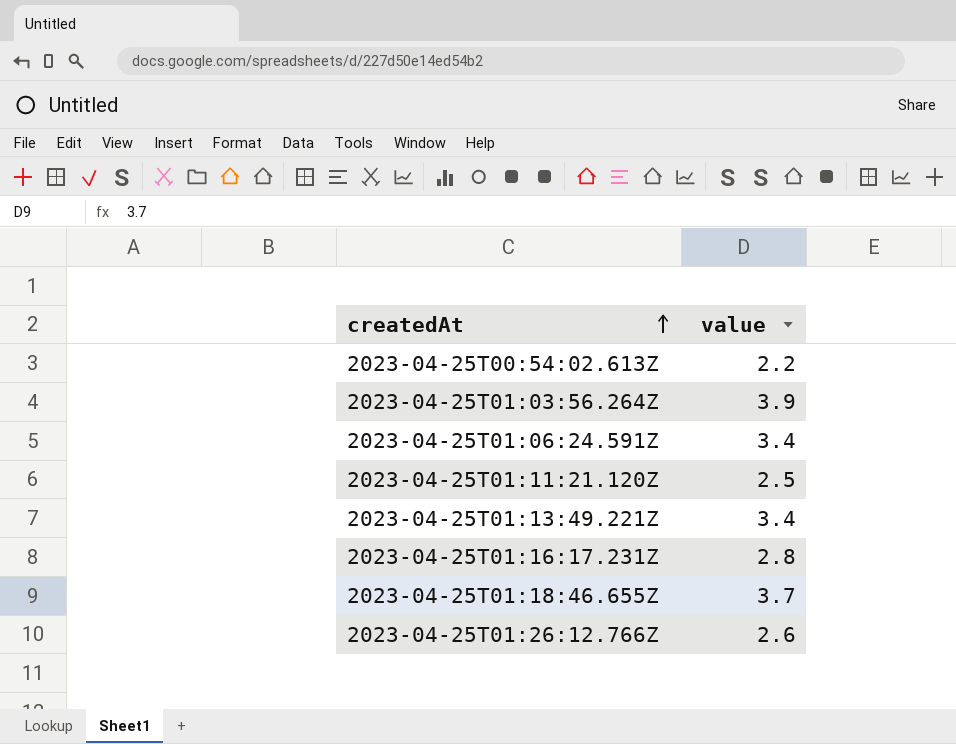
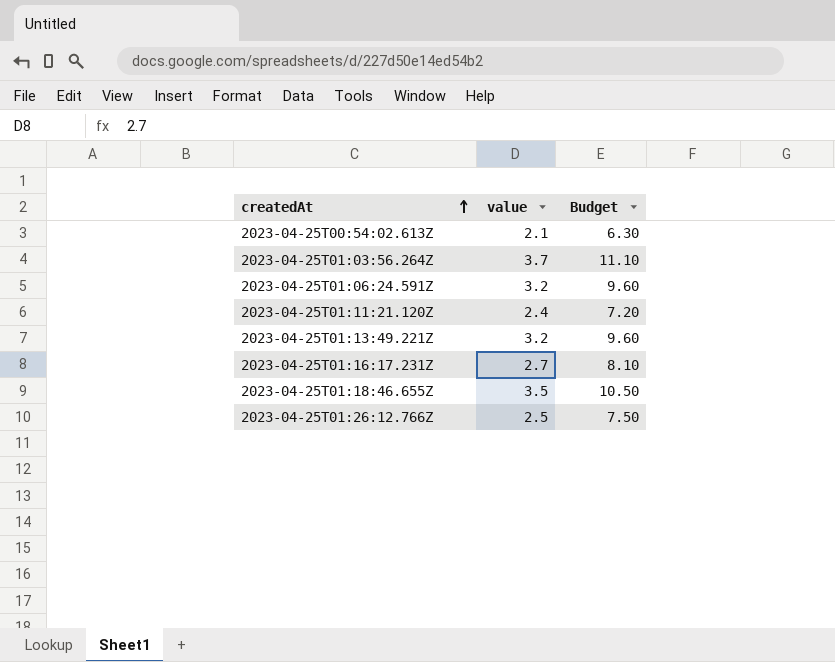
column Budget | formula: none -> [value] * 3
2023-04-25T00:54:02.613Z | value: 2.2 -> 2.1
2023-04-25T01:03:56.264Z | value: 3.9 -> 3.7
2023-04-25T01:06:24.591Z | value: 3.4 -> 3.2
2023-04-25T01:11:21.120Z | value: 2.5 -> 2.4
2023-04-25T01:13:49.221Z | value: 3.4 -> 3.2
2023-04-25T01:16:17.231Z | value: 2.8 -> 2.7
2023-04-25T01:18:46.655Z | value: 3.7 -> 3.5
2023-04-25T01:26:12.766Z | value: 2.6 -> 2.5

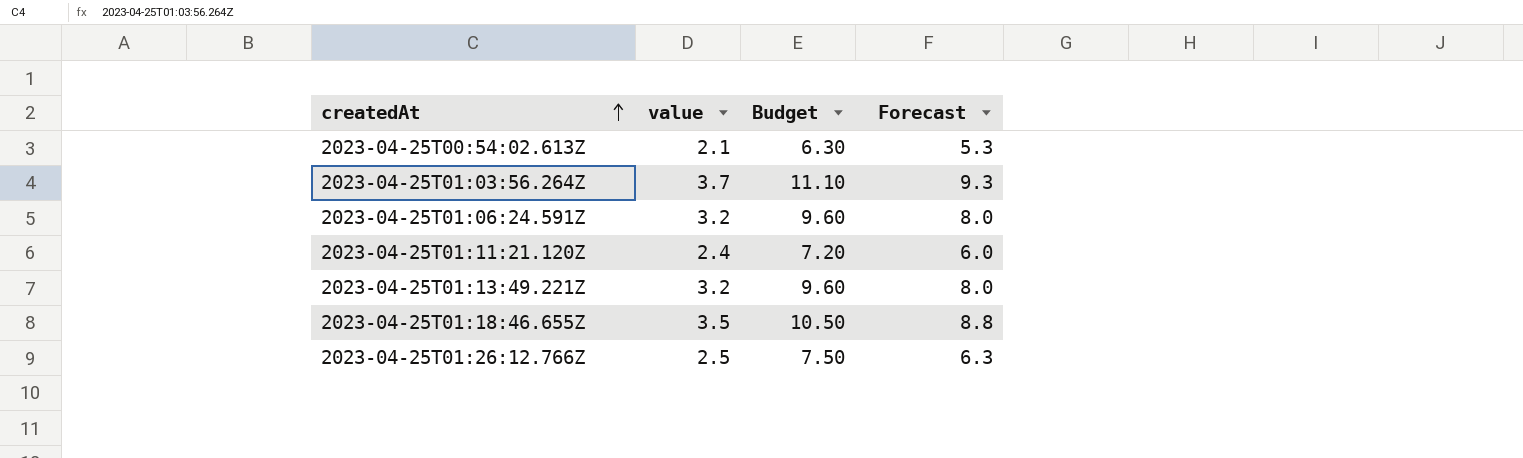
column Forecast | formula: none -> [value] * 2.5
row 2023-04-25T01:16:17.231Z: 2.7 | 8.10 -> none

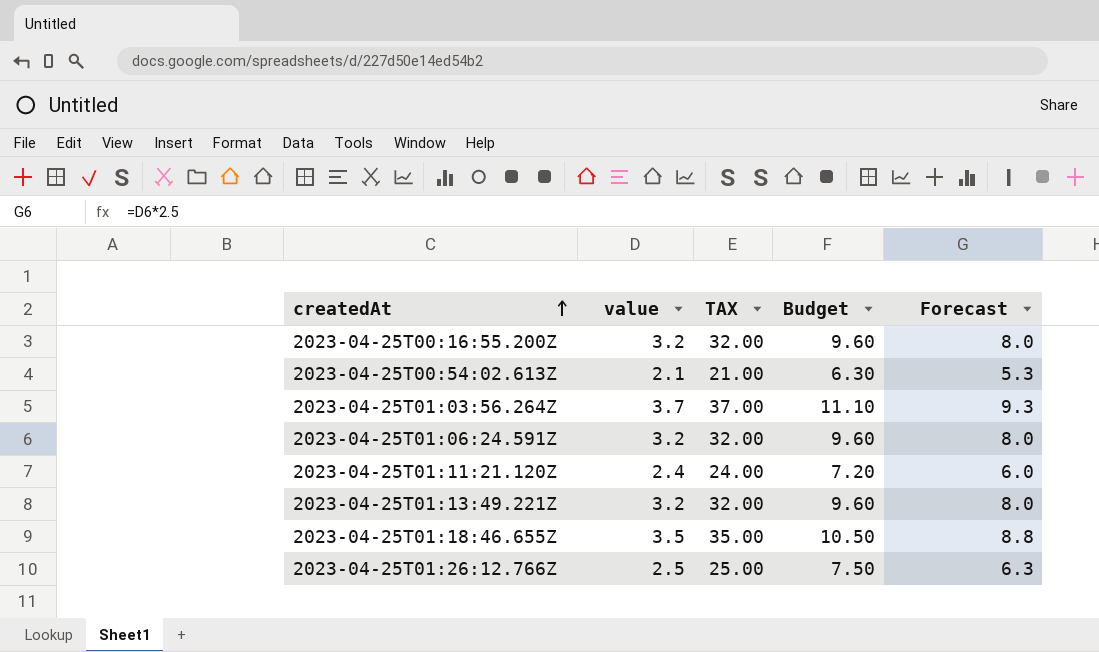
column TAX | formula: none -> [value] * 10
row 2023-04-25T00:16:55.200Z: none -> 3.2 | 32.00 | 9.60 | 8.0

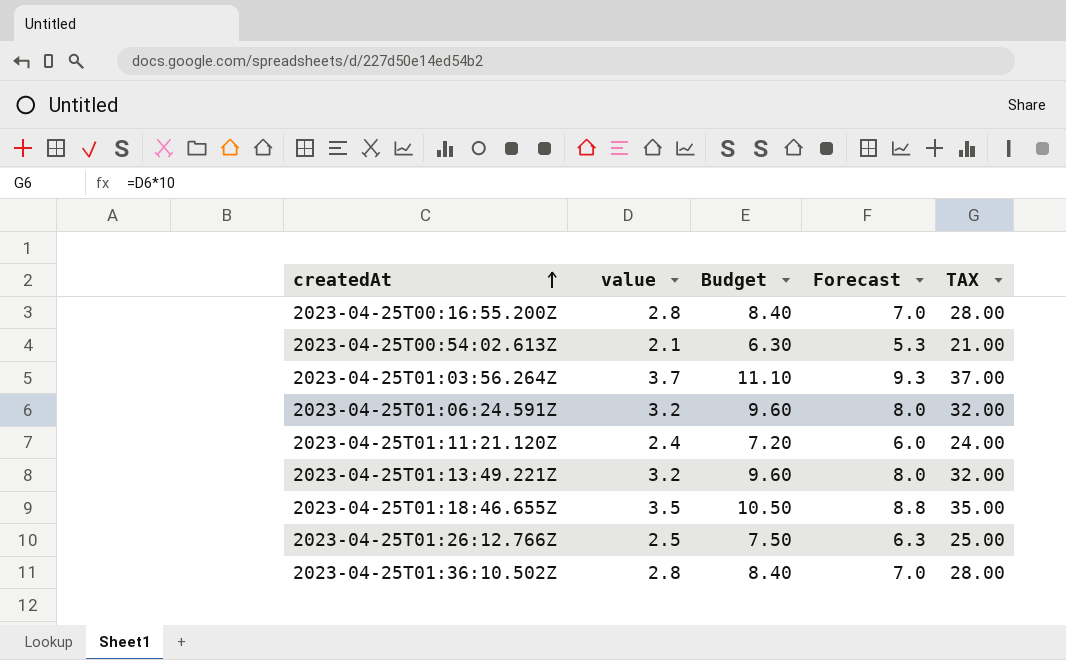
column TAX | position: 3 -> 5
2023-04-25T00:16:55.200Z | value: 3.2 -> 2.8
2023-04-25T00:16:55.200Z | Budget: 9.60 -> 8.40
2023-04-25T00:16:55.200Z | Forecast: 8.0 -> 7.0
2023-04-25T00:16:55.200Z | TAX: 32.00 -> 28.00
row 2023-04-25T01:36:10.502Z: none -> 2.8 | 8.40 | 7.0 | 28.00

